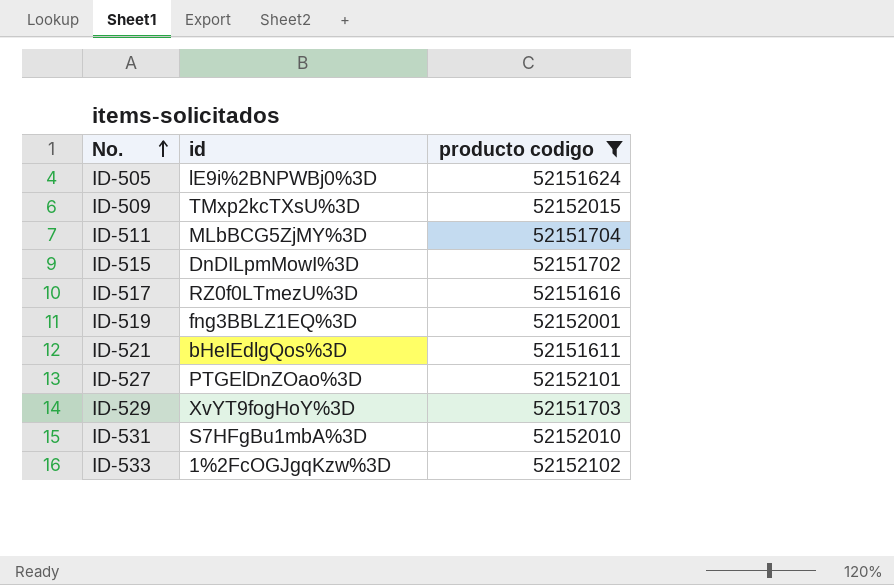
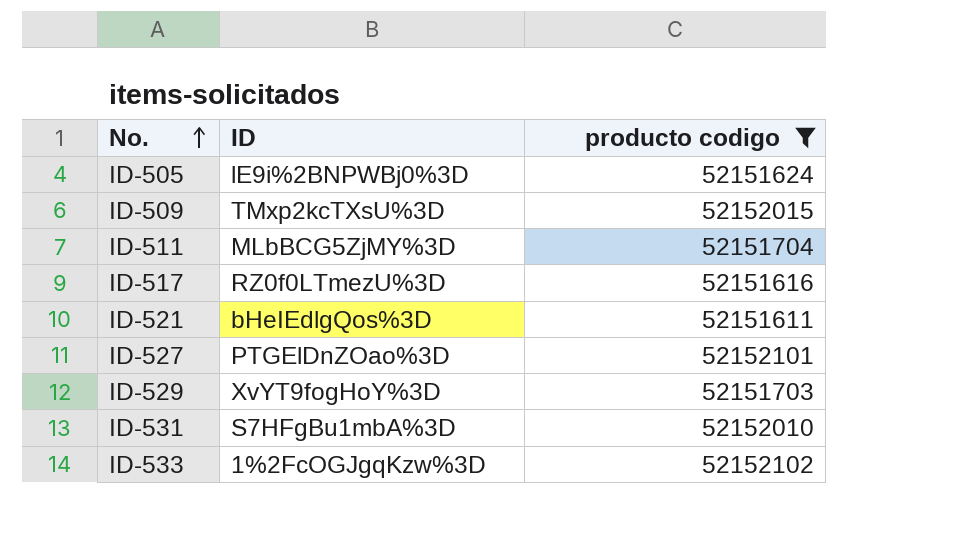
column name: id -> ID
row ID-515: DnDILpmMowI%3D | 52151702 -> none
row ID-519: fng3BBLZ1EQ%3D | 52152001 -> none

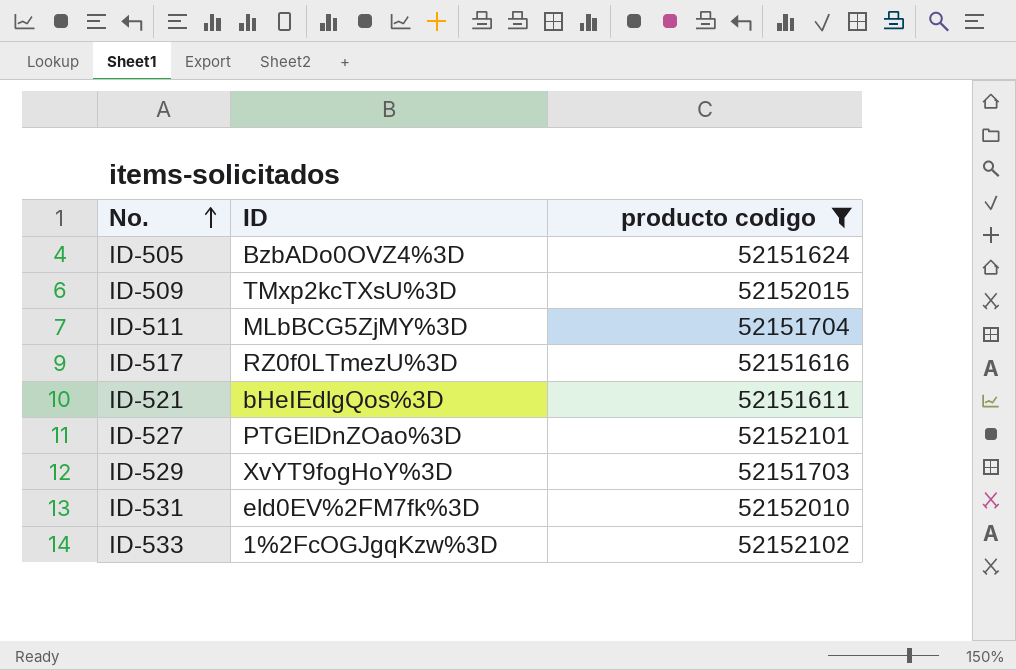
ID-505 | ID: lE9i%2BNPWBj0%3D -> BzbADo0OVZ4%3D
ID-531 | ID: S7HFgBu1mbA%3D -> eld0EV%2FM7fk%3D

